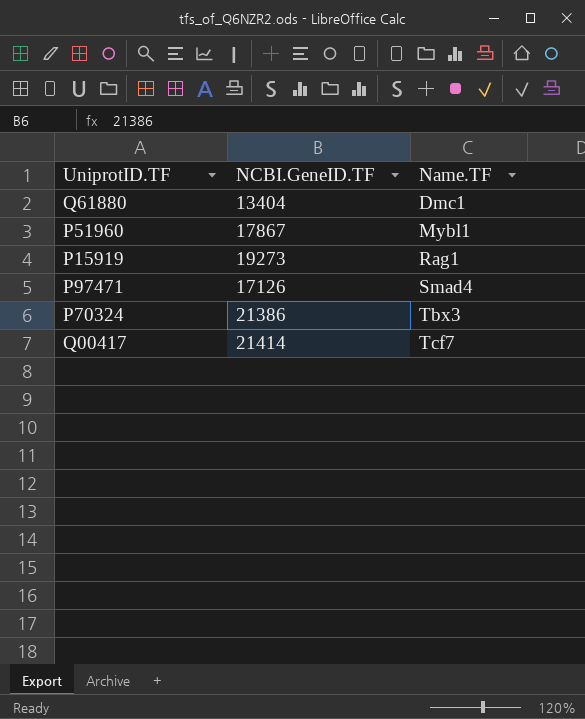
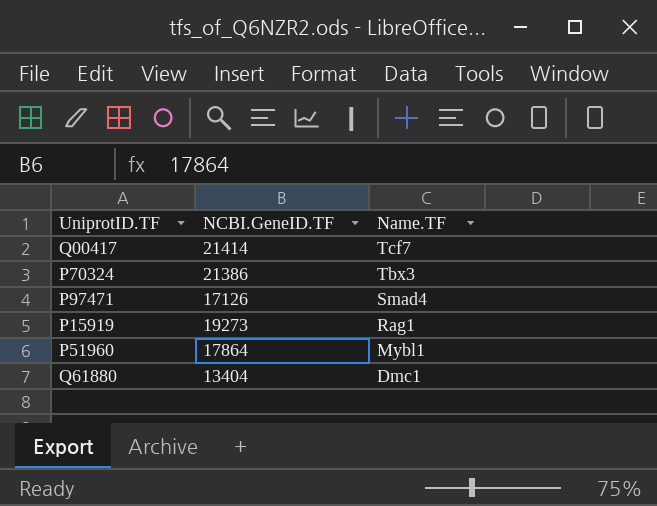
row order: Name.TF ascending -> Name.TF descending
P51960 | NCBI.GeneID.TF: 17867 -> 17864

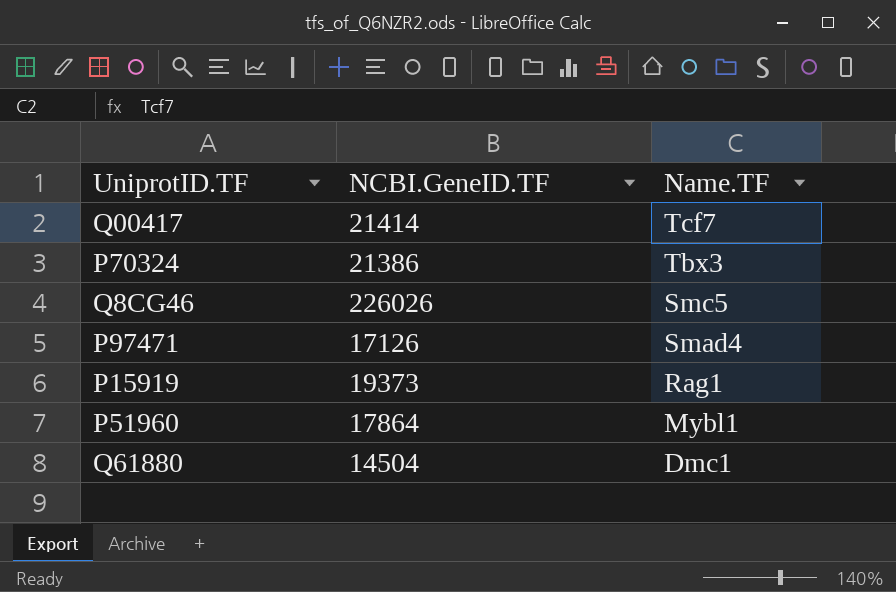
row Q8CG46: none -> 226026 | Smc5
P15919 | NCBI.GeneID.TF: 19273 -> 19373
Q61880 | NCBI.GeneID.TF: 13404 -> 14504

